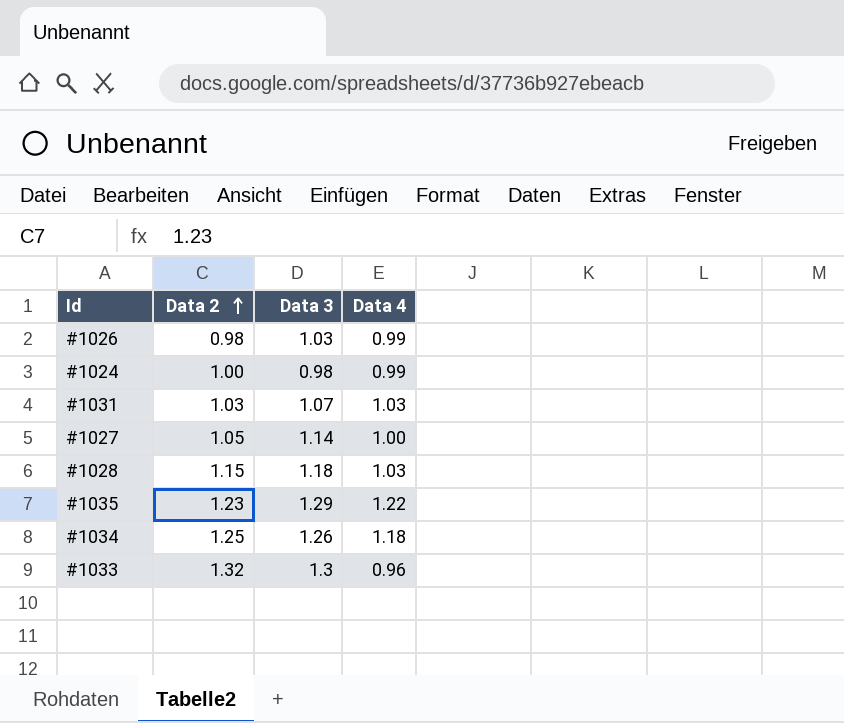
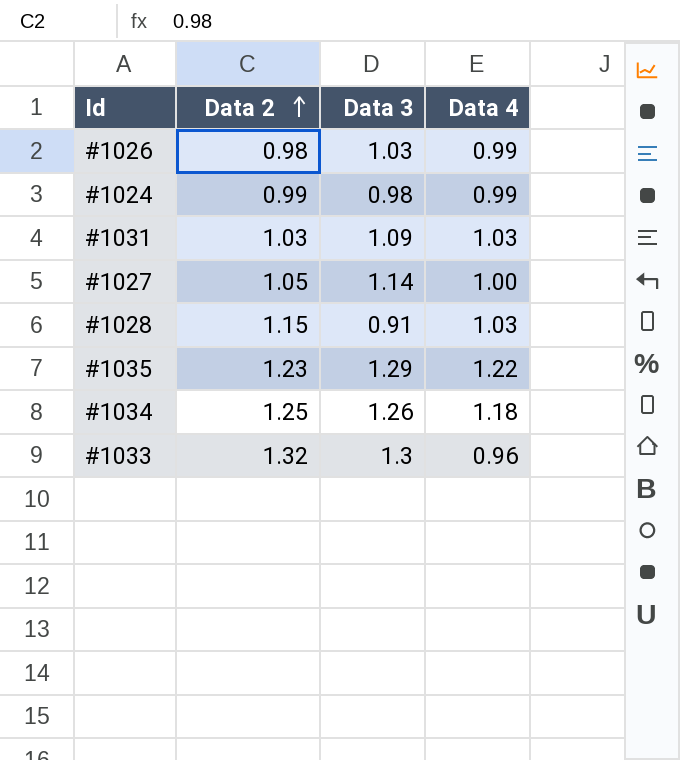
#1024 | Data 2: 1.00 -> 0.99
#1031 | Data 3: 1.07 -> 1.09
#1028 | Data 3: 1.18 -> 0.91

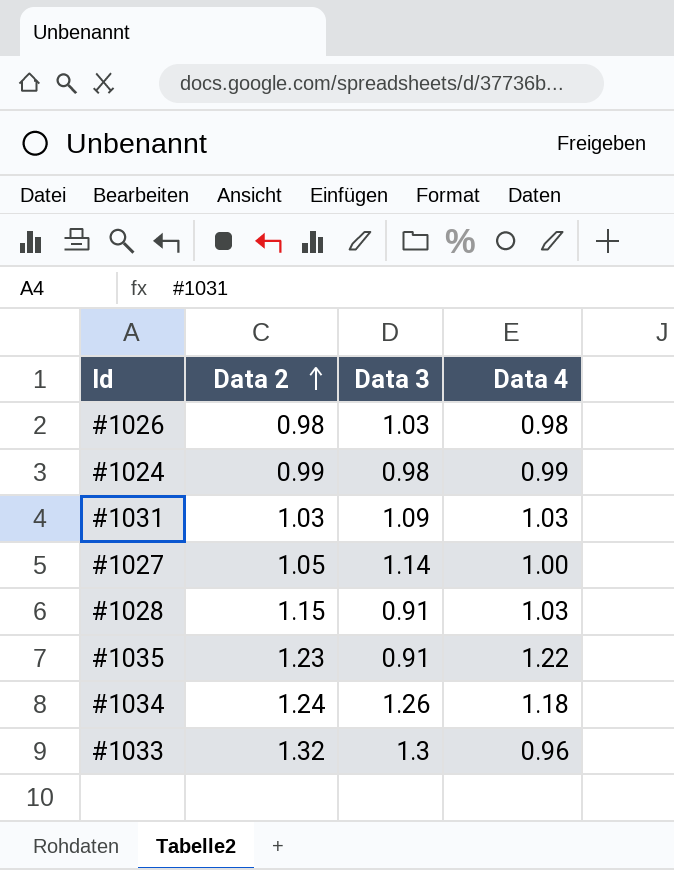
#1026 | Data 4: 0.99 -> 0.98
#1035 | Data 3: 1.29 -> 0.91
#1034 | Data 2: 1.25 -> 1.24

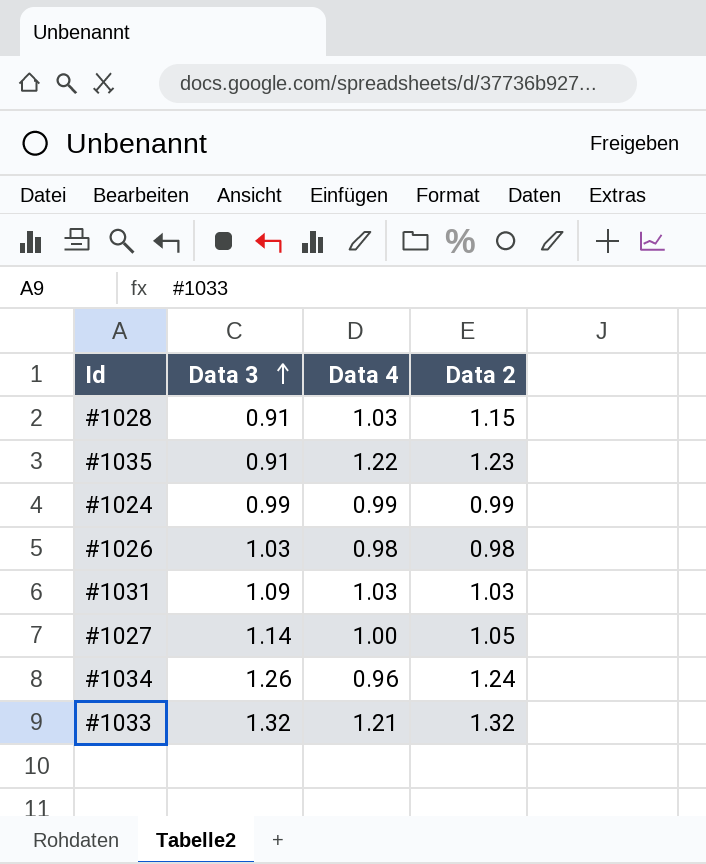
row order: Data 2 ascending -> Data 3 ascending
column Data 2 | position: 2 -> 4
#1024 | Data 3: 0.98 -> 0.99
#1034 | Data 4: 1.18 -> 0.96
#1033 | Data 3: 1.3 -> 1.32
#1033 | Data 4: 0.96 -> 1.21

